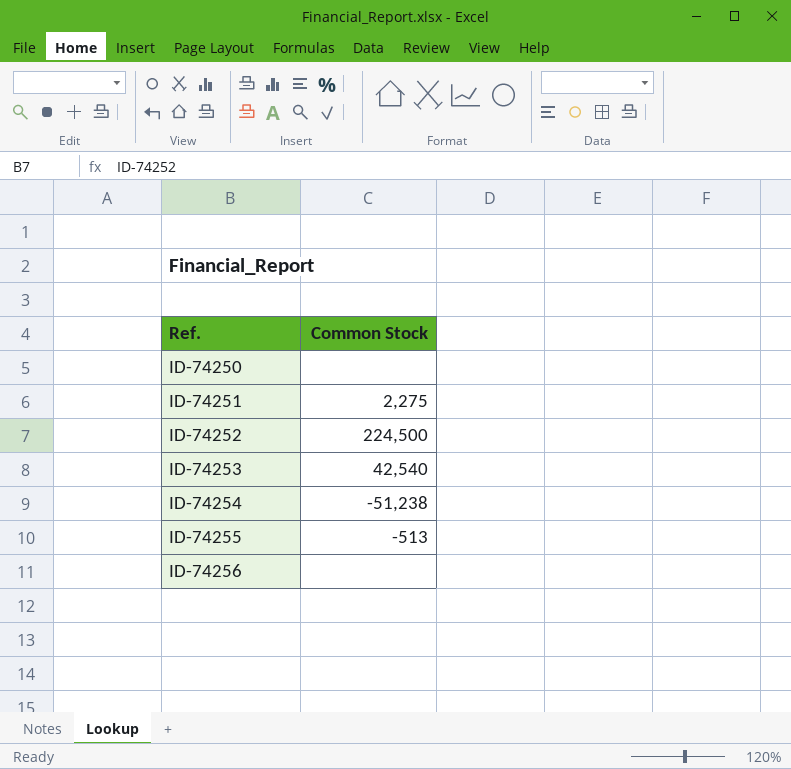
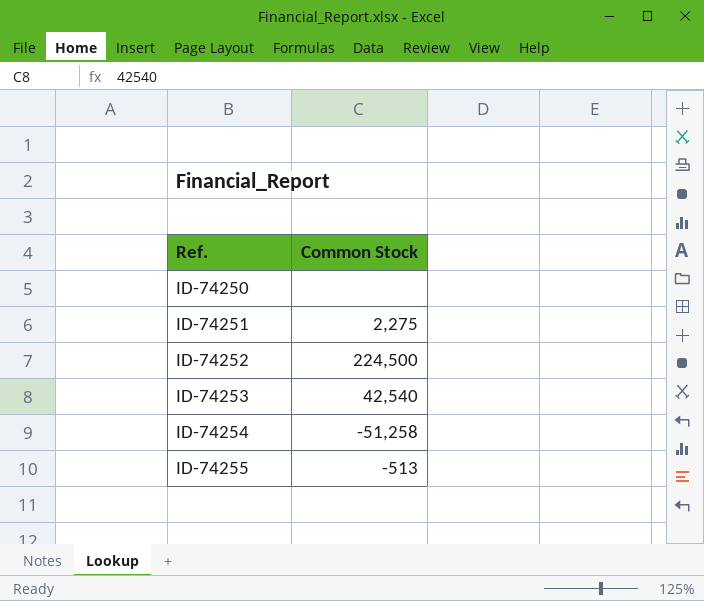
row ID-74256: none -> none
ID-74254 | Common Stock: -51,238 -> -51,258

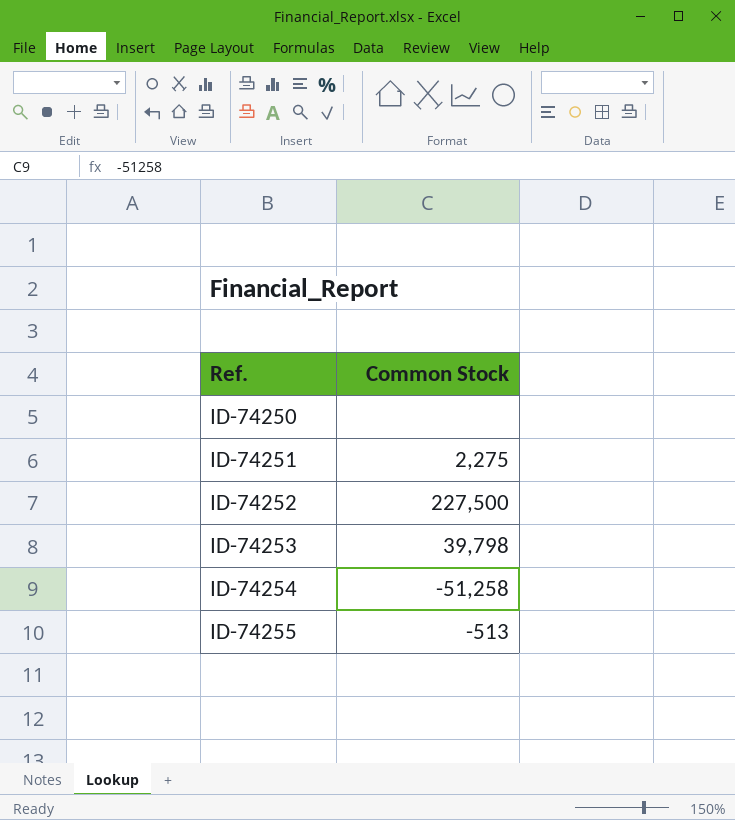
ID-74252 | Common Stock: 224,500 -> 227,500
ID-74253 | Common Stock: 42,540 -> 39,798

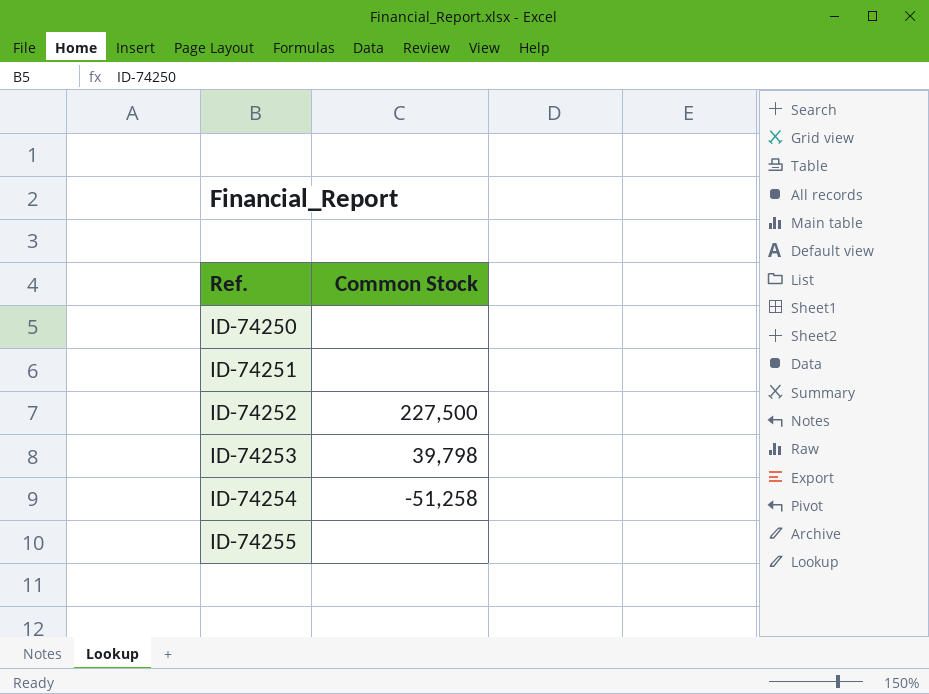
ID-74251 | Common Stock: 2,275 -> none
ID-74255 | Common Stock: -513 -> none

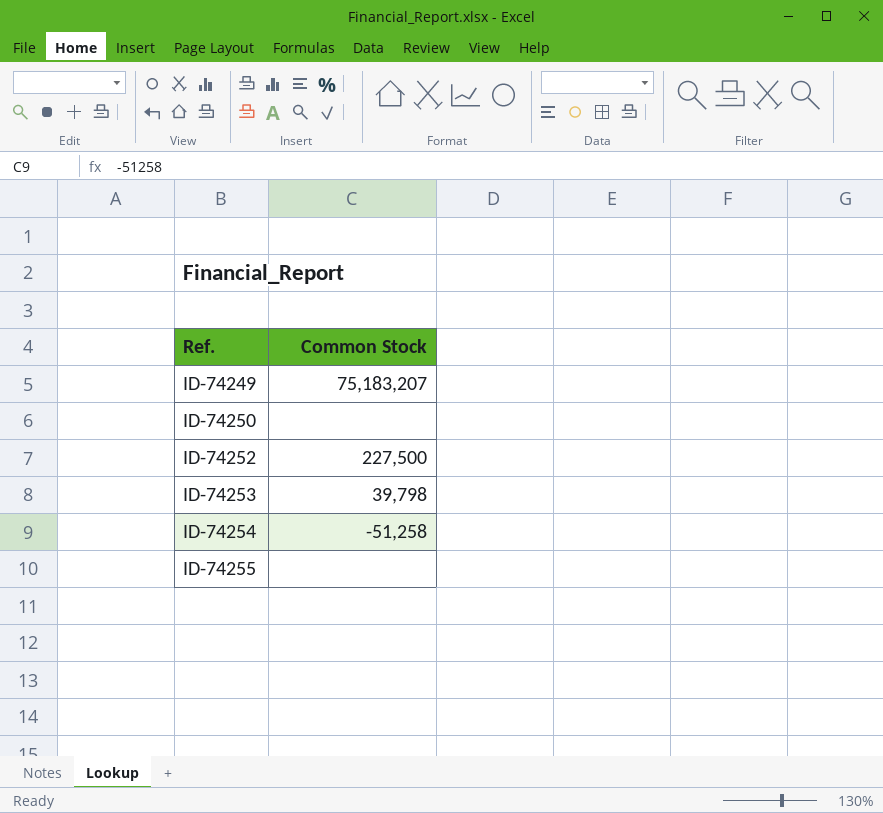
row ID-74251: none -> none
row ID-74249: none -> 75,183,207

